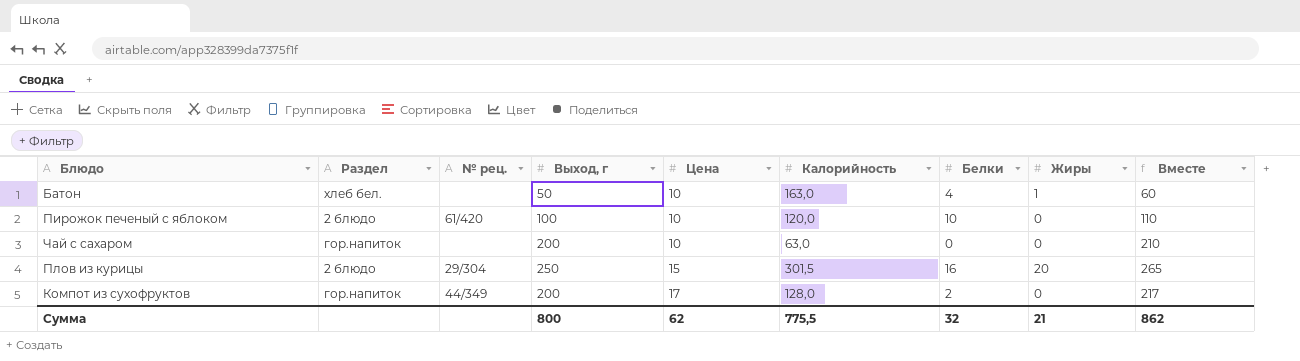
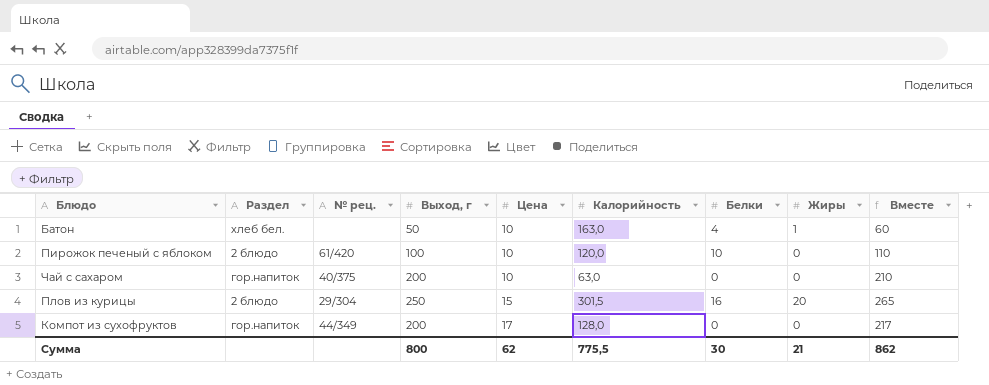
Чай с сахаром | № рец.: none -> 40/375
Компот из сухофруктов | Белки: 2 -> 0
Сумма | Белки: 32 -> 30

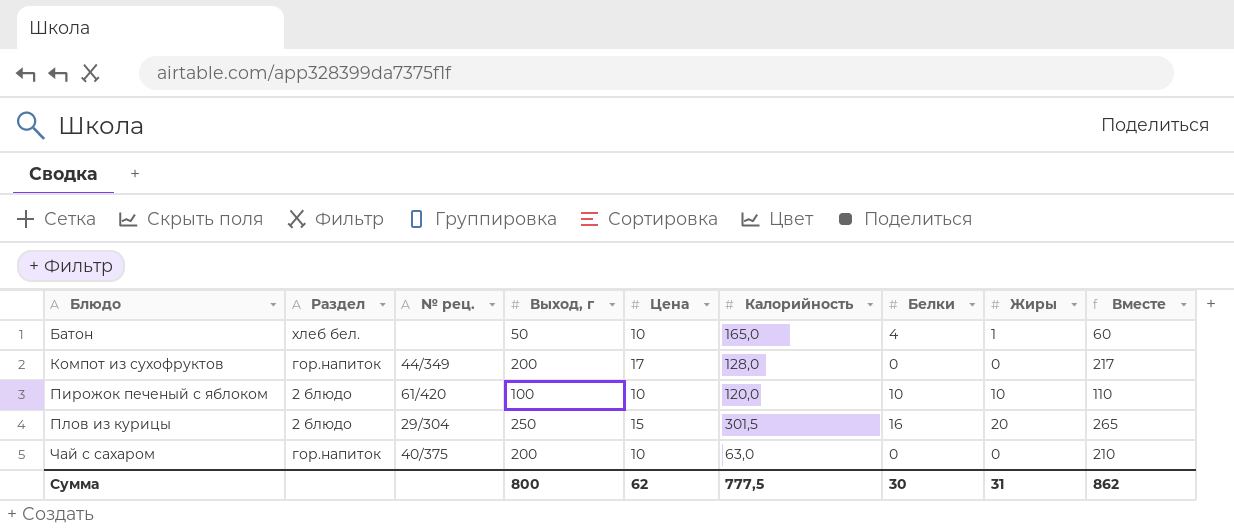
row order: Цена ascending -> Блюдо ascending
Батон | Калорийность: 163,0 -> 165,0
Пирожок печеный с яблоком | Жиры: 0 -> 10
Сумма | Калорийность: 775,5 -> 777,5
Сумма | Жиры: 21 -> 31

